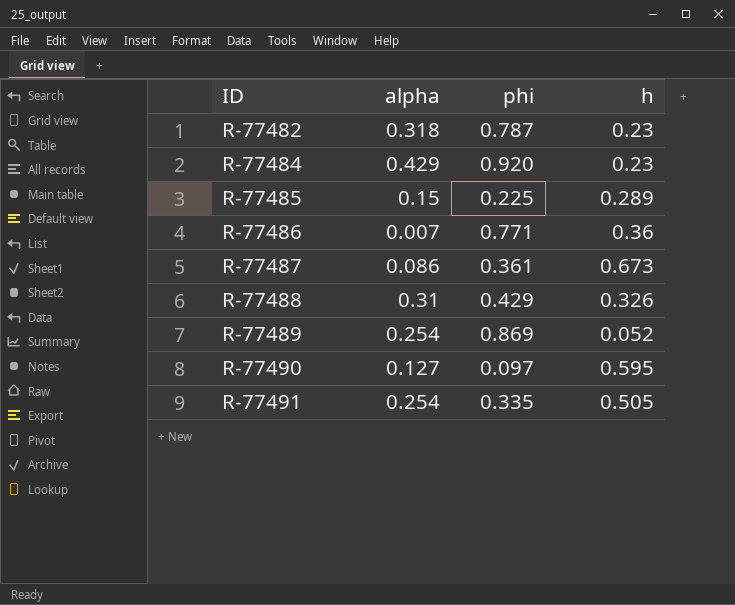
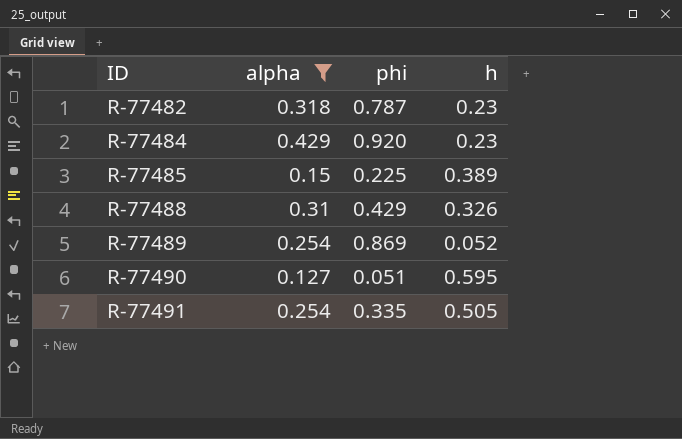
filter: none -> alpha >= 0.127
R-77485 | h: 0.289 -> 0.389
R-77490 | phi: 0.097 -> 0.051

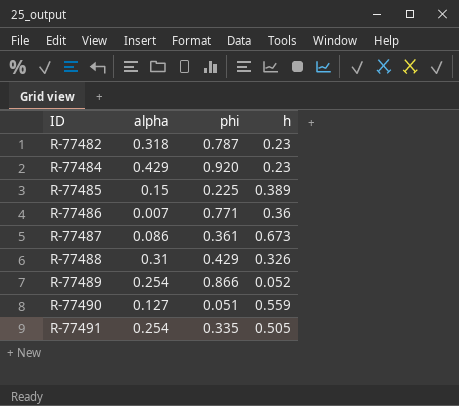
filter: alpha >= 0.127 -> none
R-77489 | phi: 0.869 -> 0.866
R-77490 | h: 0.595 -> 0.559

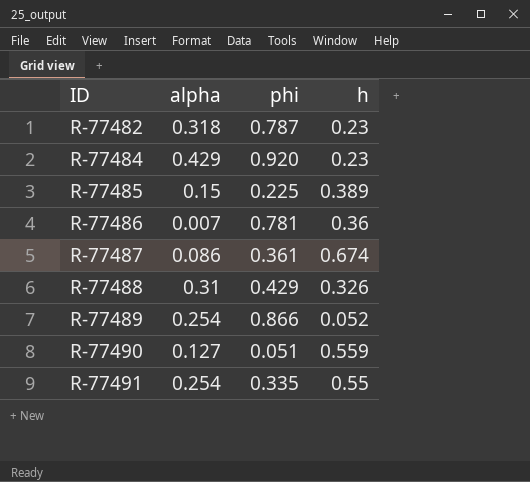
R-77486 | phi: 0.771 -> 0.781
R-77487 | h: 0.673 -> 0.674
R-77491 | h: 0.505 -> 0.55

